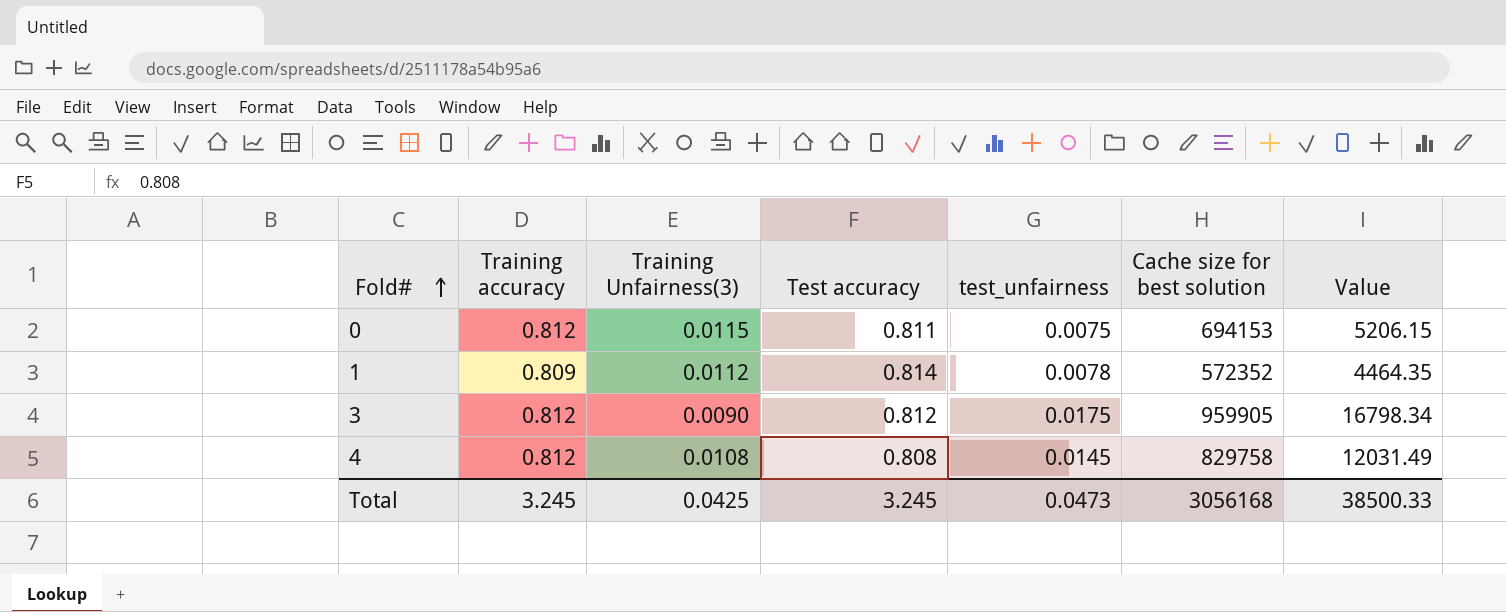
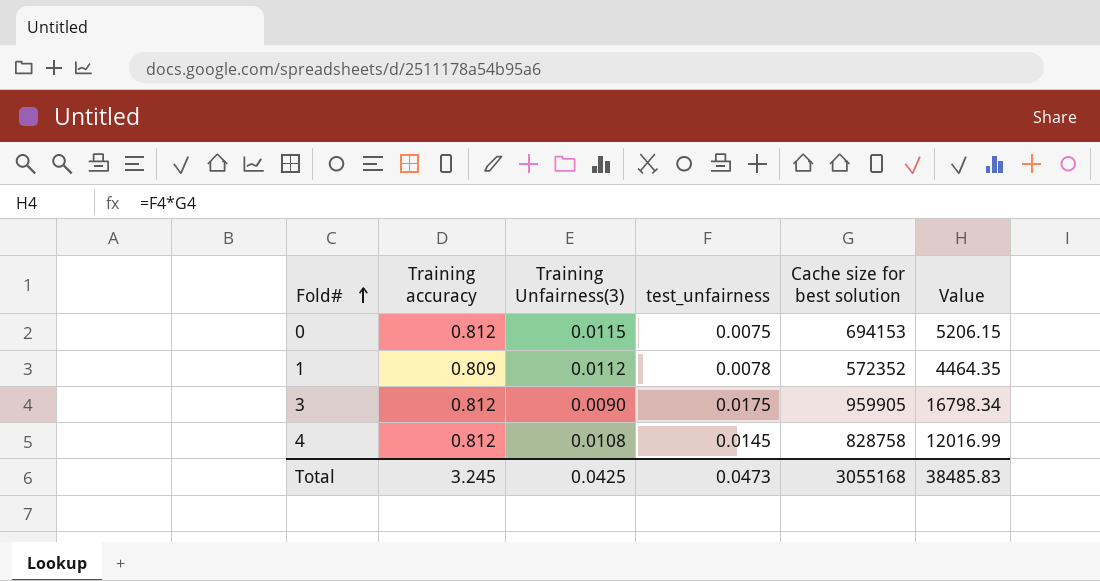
column Test accuracy | position: 4 -> none
4 | Cache size for best solution: 829758 -> 828758
4 | Value: 12031.49 -> 12016.99
Total | Cache size for best solution: 3056168 -> 3055168
Total | Value: 38500.33 -> 38485.83

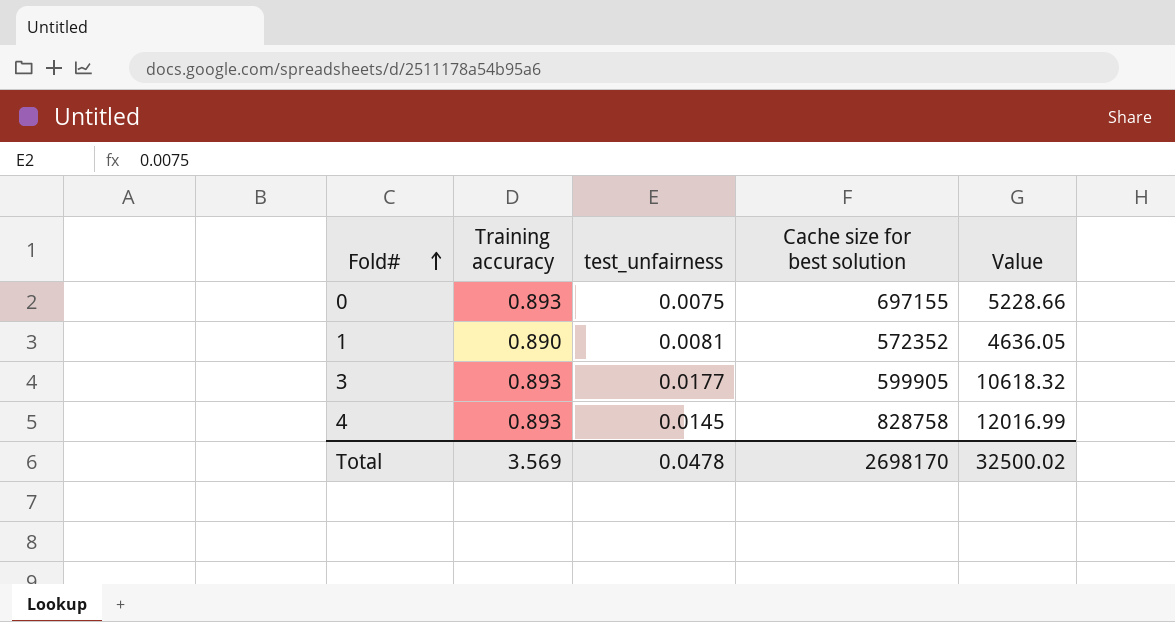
column Training Unfairness(3) | position: 3 -> none
0 | Training accuracy: 0.812 -> 0.893
0 | Cache size for best solution: 694153 -> 697155
0 | Value: 5206.15 -> 5228.66
1 | Training accuracy: 0.809 -> 0.890
1 | test_unfairness: 0.0078 -> 0.0081
1 | Value: 4464.35 -> 4636.05
3 | Training accuracy: 0.812 -> 0.893
3 | test_unfairness: 0.0175 -> 0.0177
3 | Cache size for best solution: 959905 -> 599905
3 | Value: 16798.34 -> 10618.32
4 | Training accuracy: 0.812 -> 0.893
Total | Training accuracy: 3.245 -> 3.569
Total | test_unfairness: 0.0473 -> 0.0478
Total | Cache size for best solution: 3055168 -> 2698170
Total | Value: 38485.83 -> 32500.02

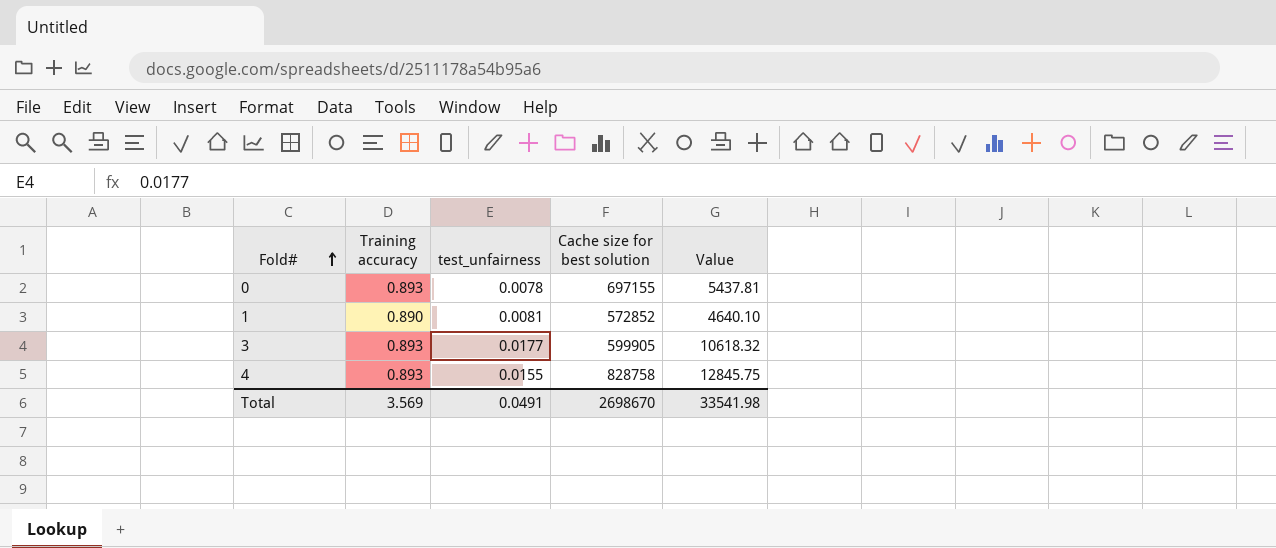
0 | test_unfairness: 0.0075 -> 0.0078
0 | Value: 5228.66 -> 5437.81
1 | Cache size for best solution: 572352 -> 572852
1 | Value: 4636.05 -> 4640.10
4 | test_unfairness: 0.0145 -> 0.0155
4 | Value: 12016.99 -> 12845.75
Total | test_unfairness: 0.0478 -> 0.0491
Total | Cache size for best solution: 2698170 -> 2698670
Total | Value: 32500.02 -> 33541.98

